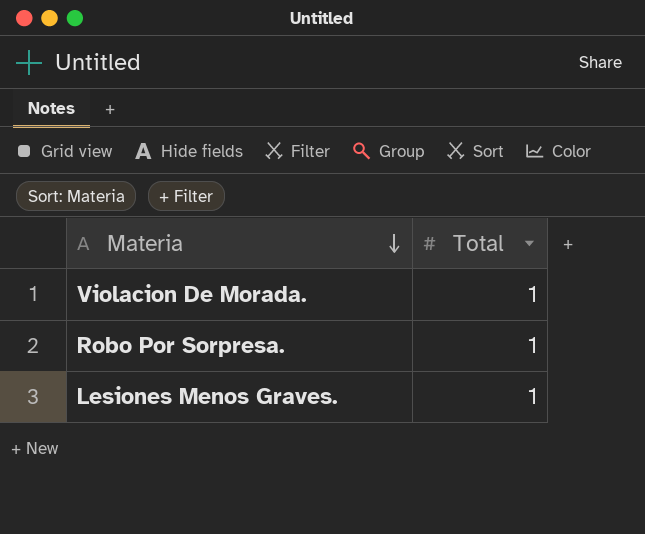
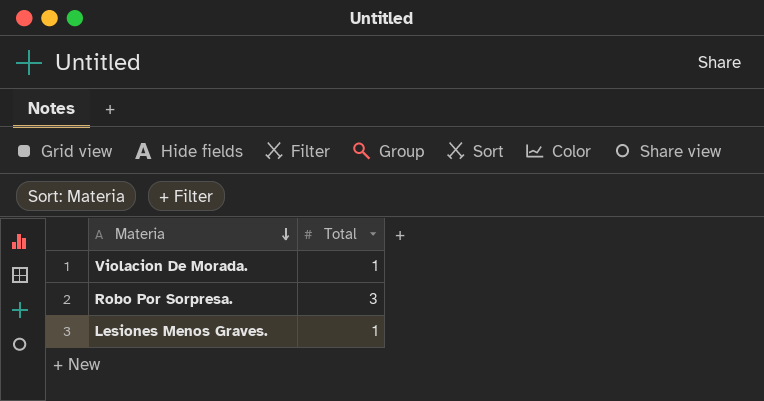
Robo Por Sorpresa. | Total: 1 -> 3

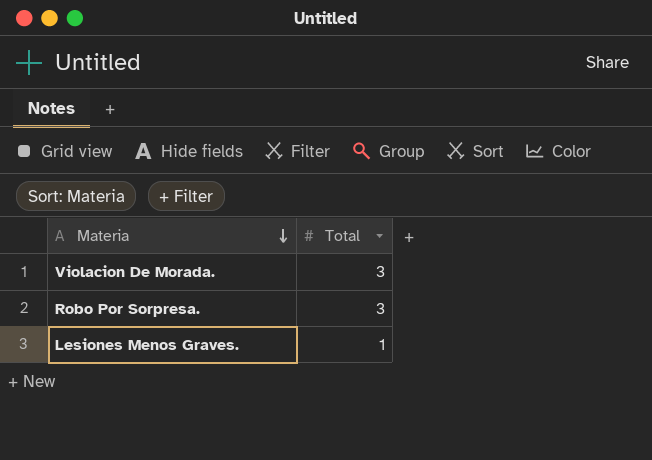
Violacion De Morada. | Total: 1 -> 3

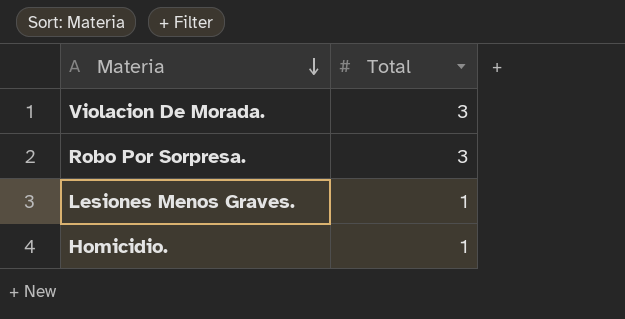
row Homicidio.: none -> 1

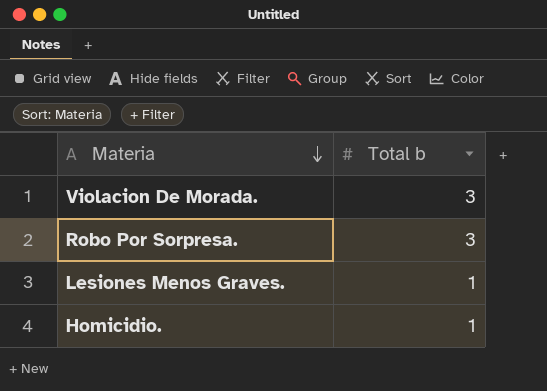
column name: Total -> Total b

